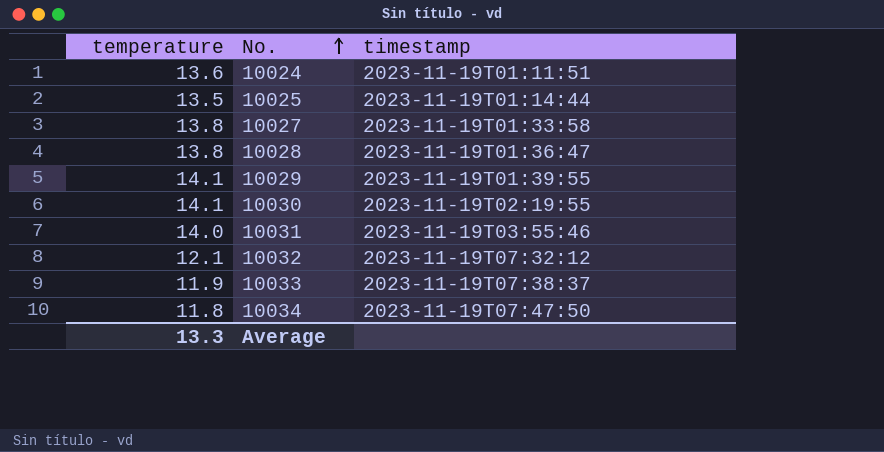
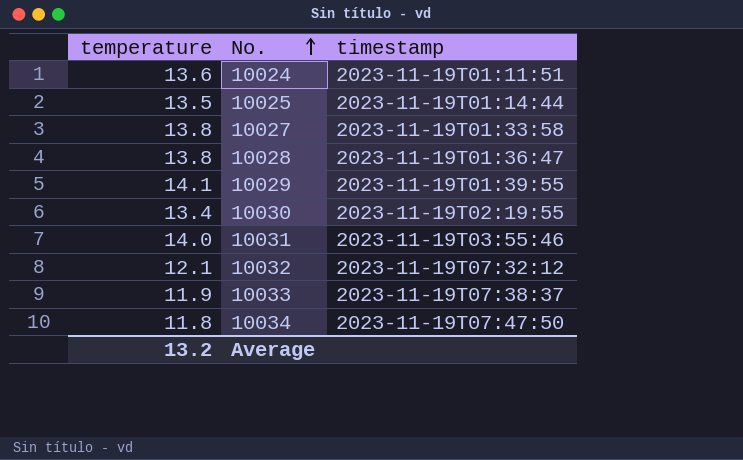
10030 | temperature: 14.1 -> 13.4
Average | temperature: 13.3 -> 13.2

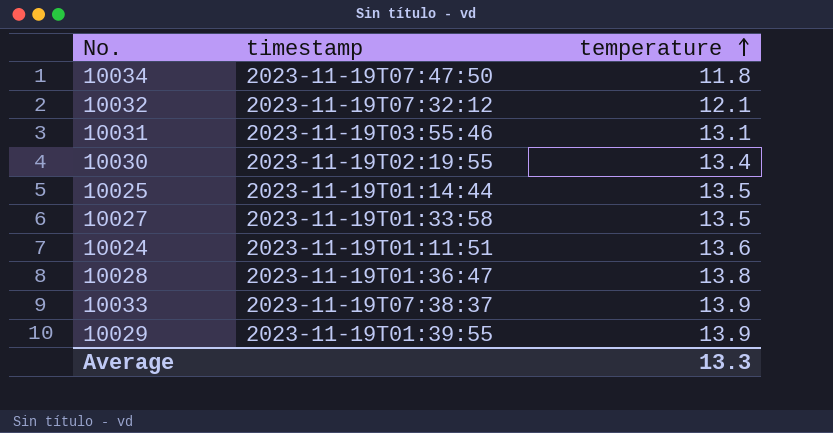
row order: No. ascending -> temperature ascending
column temperature | position: 1 -> 3
10031 | temperature: 14.0 -> 13.1
10027 | temperature: 13.8 -> 13.5
10033 | temperature: 11.9 -> 13.9
10029 | temperature: 14.1 -> 13.9
Average | temperature: 13.2 -> 13.3

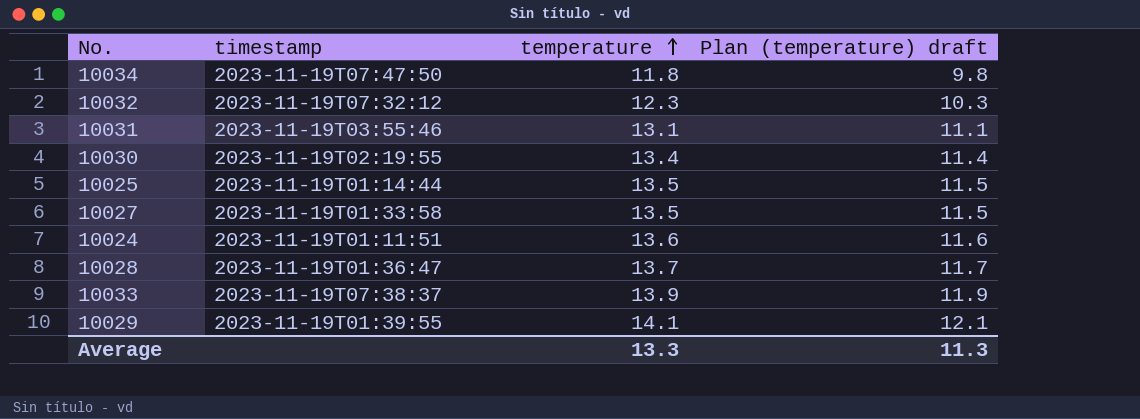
column Plan (temperature) draft | formula: none -> [temperature] - 2
10032 | temperature: 12.1 -> 12.3
10028 | temperature: 13.8 -> 13.7
10029 | temperature: 13.9 -> 14.1

